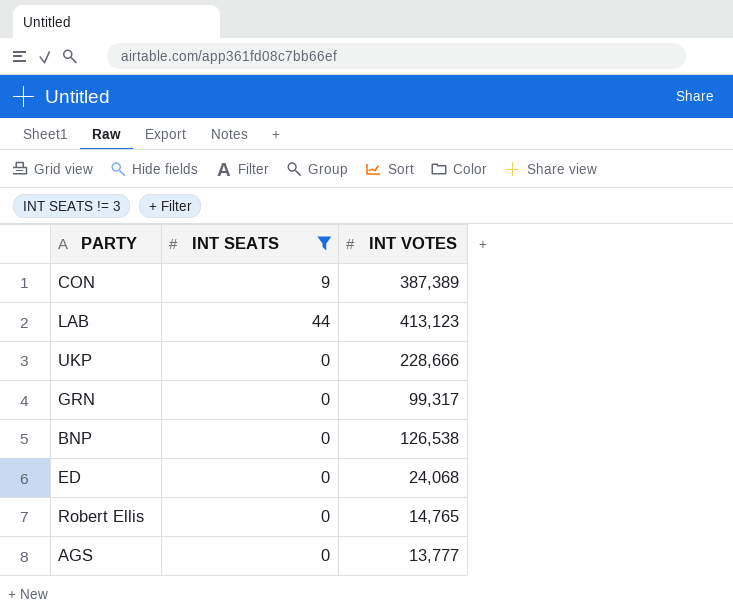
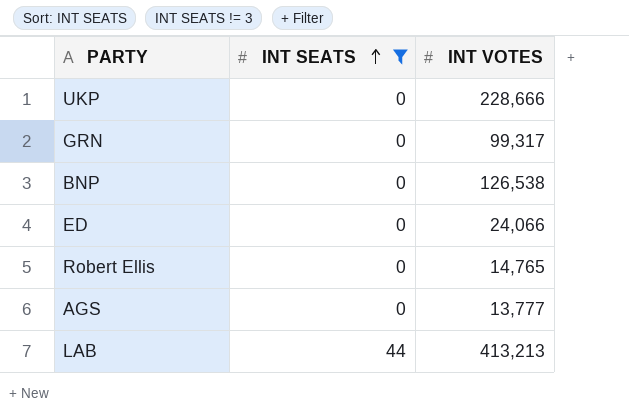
row order: none -> INT SEATS ascending
row CON: 9 | 387,389 -> none
ED | INT VOTES: 24,068 -> 24,066
LAB | INT VOTES: 413,123 -> 413,213

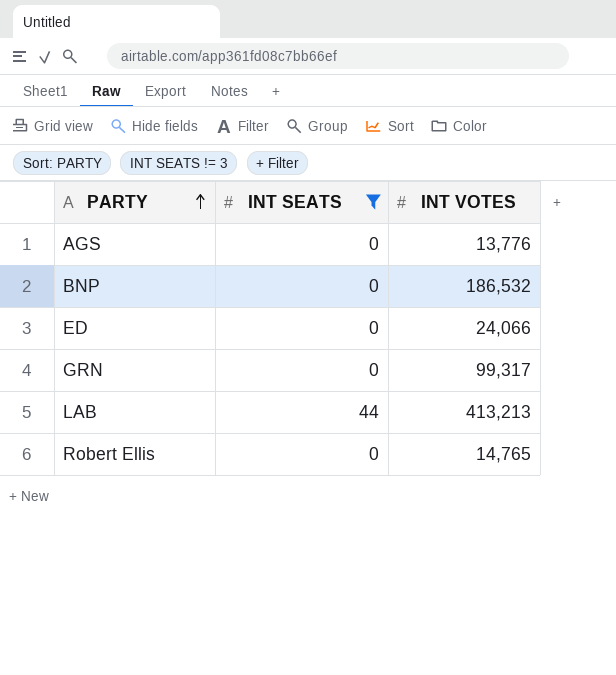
row order: INT SEATS ascending -> PARTY ascending
row UKP: 0 | 228,666 -> none
AGS | INT VOTES: 13,777 -> 13,776
BNP | INT VOTES: 126,538 -> 186,532

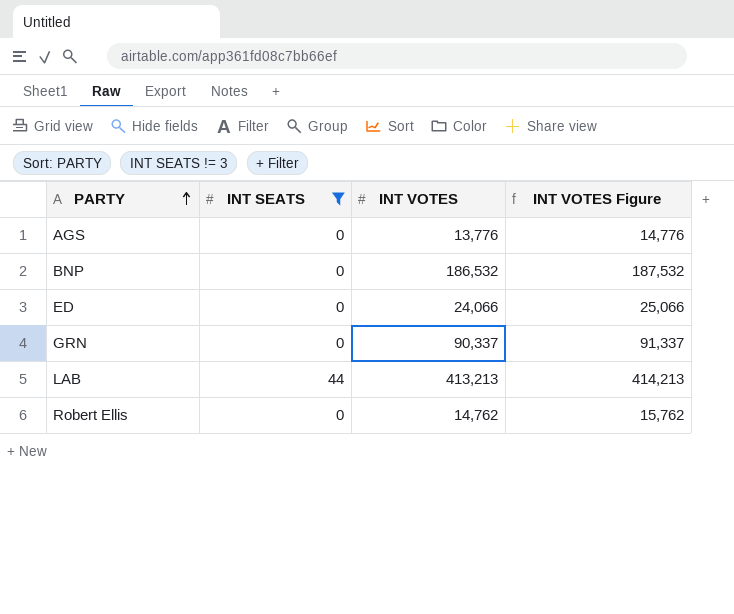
column INT VOTES Figure | formula: none -> [INT VOTES] + 1000
GRN | INT VOTES: 99,317 -> 90,337
Robert Ellis | INT VOTES: 14,765 -> 14,762

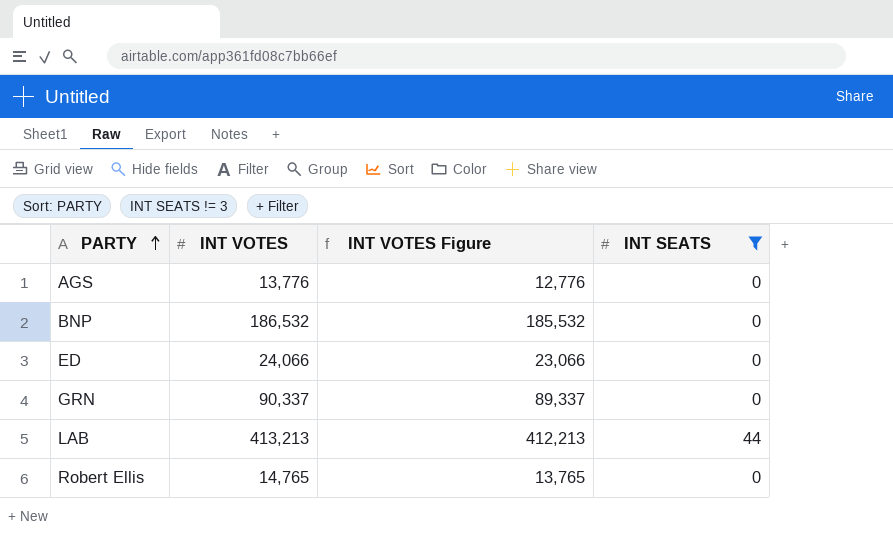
column INT VOTES Figure | formula: [INT VOTES] + 1000 -> [INT VOTES] - 1000
column INT SEATS | position: 2 -> 4
Robert Ellis | INT VOTES: 14,762 -> 14,765

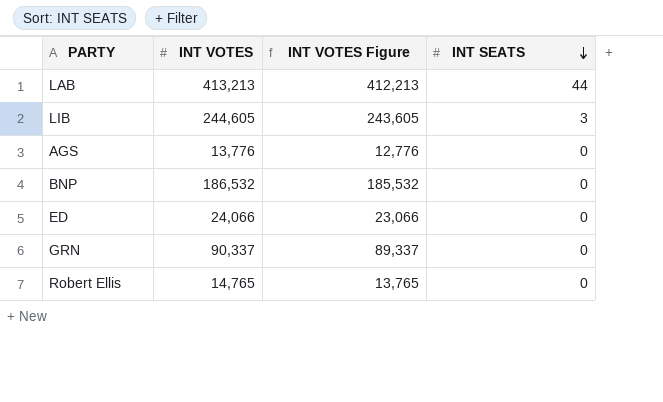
filter: INT SEATS != 3 -> none
row order: PARTY ascending -> INT SEATS descending

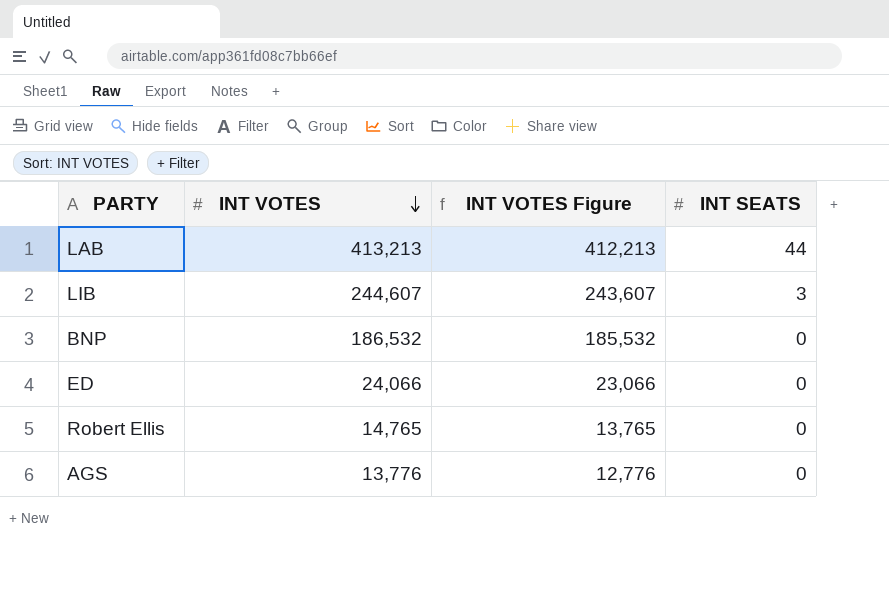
row order: INT SEATS descending -> INT VOTES descending
row GRN: 90,337 | 89,337 | 0 -> none
LIB | INT VOTES: 244,605 -> 244,607
LIB | INT VOTES Figure: 243,605 -> 243,607

